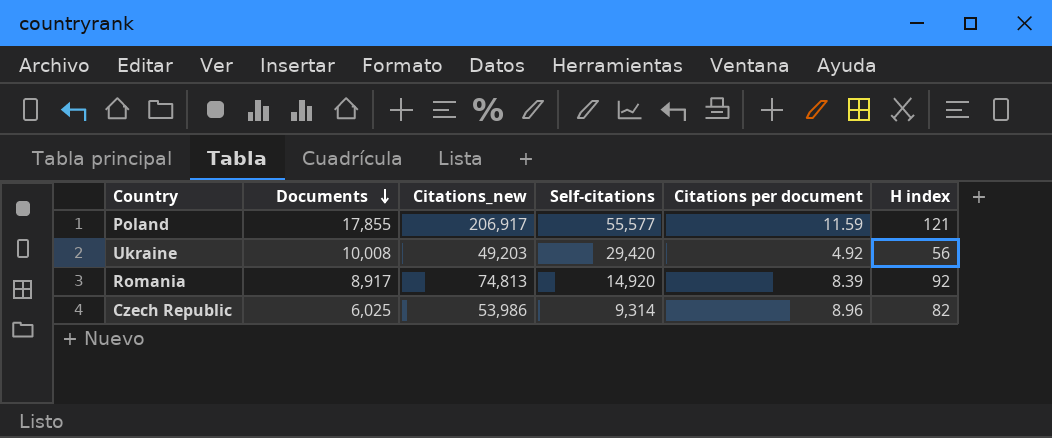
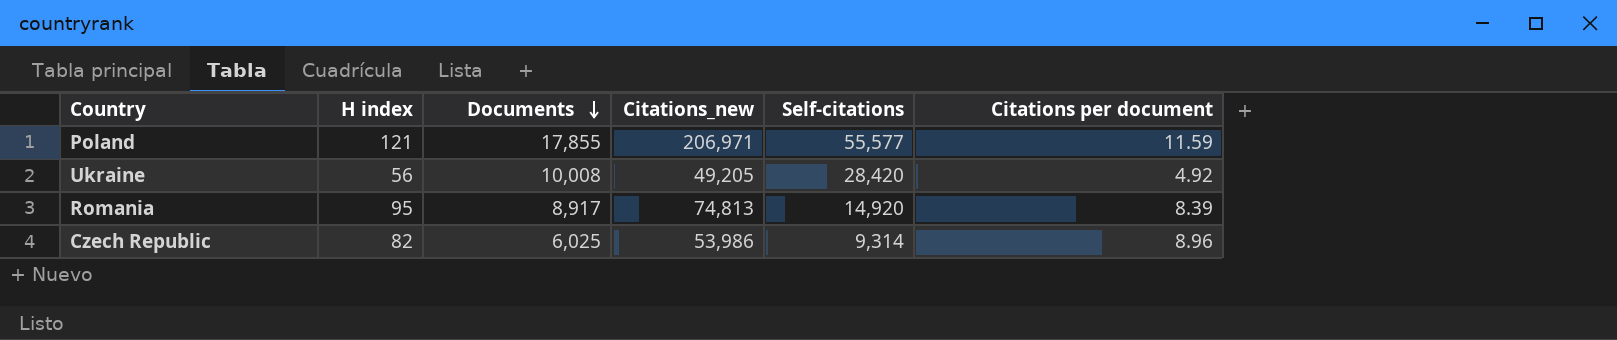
column H index | position: 6 -> 2
Poland | Citations_new: 206,917 -> 206,971
Ukraine | Citations_new: 49,203 -> 49,205
Ukraine | Self-citations: 29,420 -> 28,420
Romania | H index: 92 -> 95

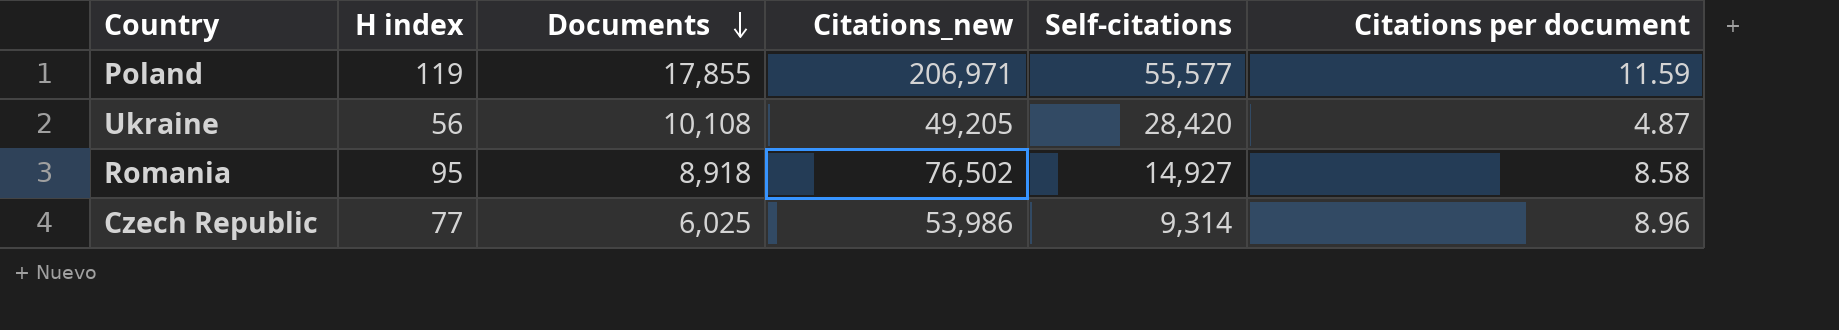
Poland | H index: 121 -> 119
Ukraine | Documents: 10,008 -> 10,108
Ukraine | Citations per document: 4.92 -> 4.87
Romania | Documents: 8,917 -> 8,918
Romania | Citations_new: 74,813 -> 76,502
Romania | Self-citations: 14,920 -> 14,927
Romania | Citations per document: 8.39 -> 8.58
Czech Republic | H index: 82 -> 77

